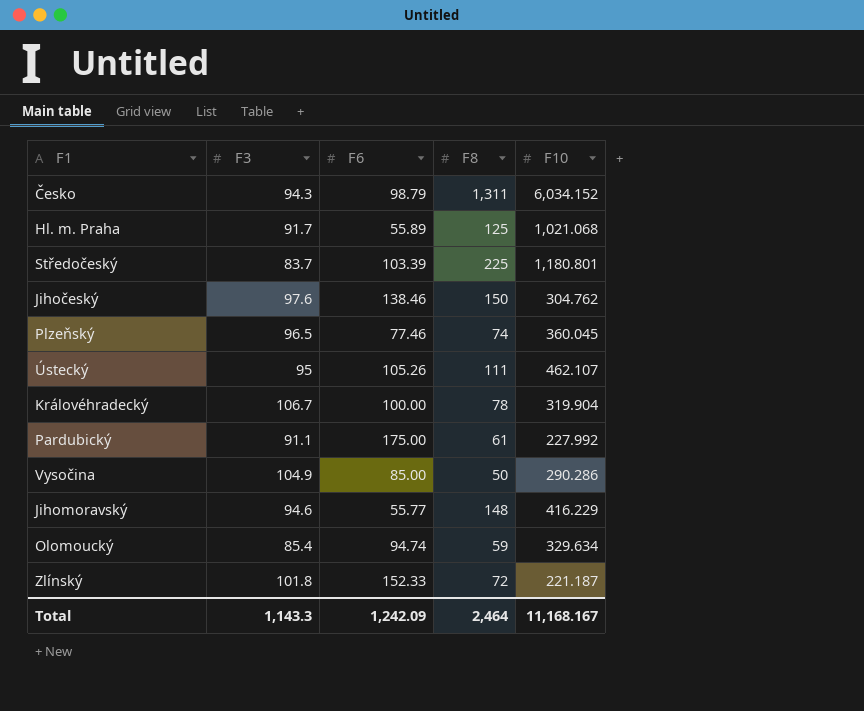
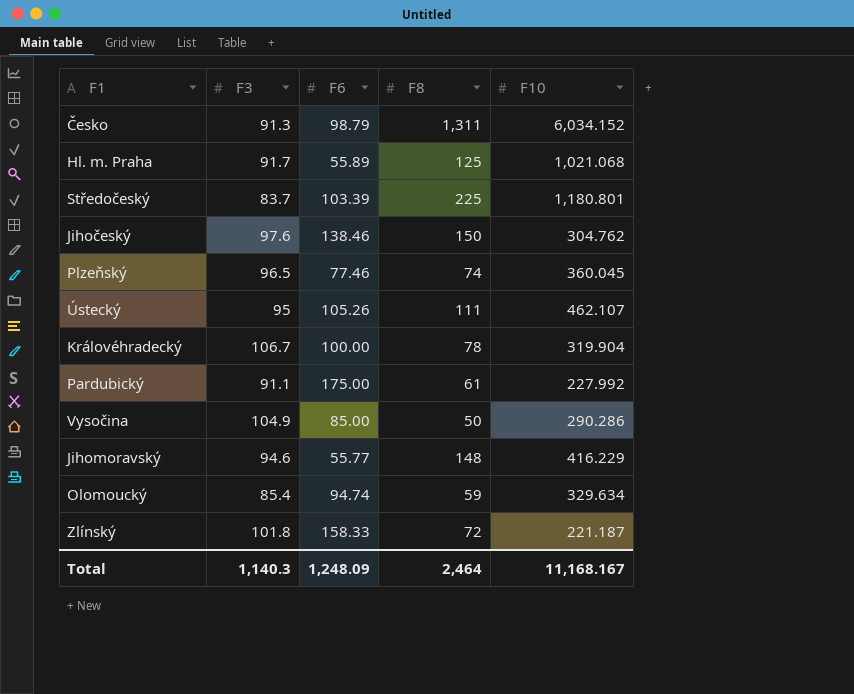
Česko | F3: 94.3 -> 91.3
Zlínský | F6: 152.33 -> 158.33
Total | F3: 1,143.3 -> 1,140.3
Total | F6: 1,242.09 -> 1,248.09

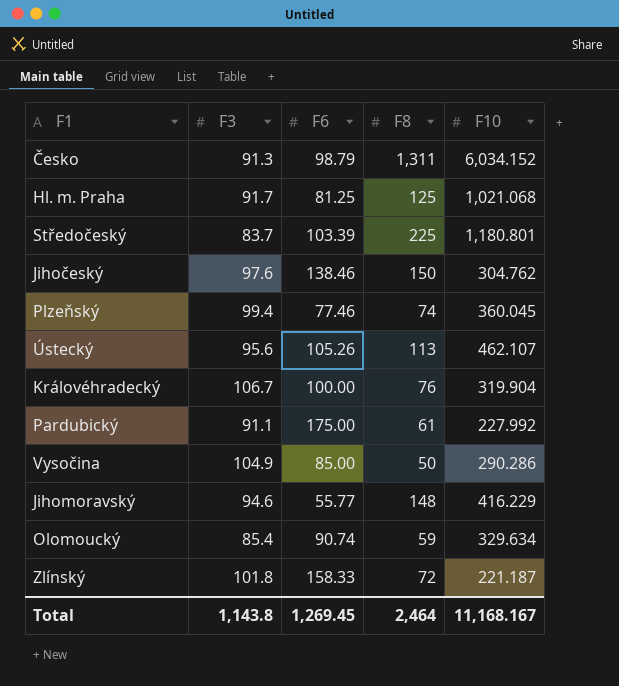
Hl. m. Praha | F6: 55.89 -> 81.25
Plzeňský | F3: 96.5 -> 99.4
Ústecký | F3: 95 -> 95.6
Ústecký | F8: 111 -> 113
Královéhradecký | F8: 78 -> 76
Olomoucký | F6: 94.74 -> 90.74
Total | F3: 1,140.3 -> 1,143.8
Total | F6: 1,248.09 -> 1,269.45

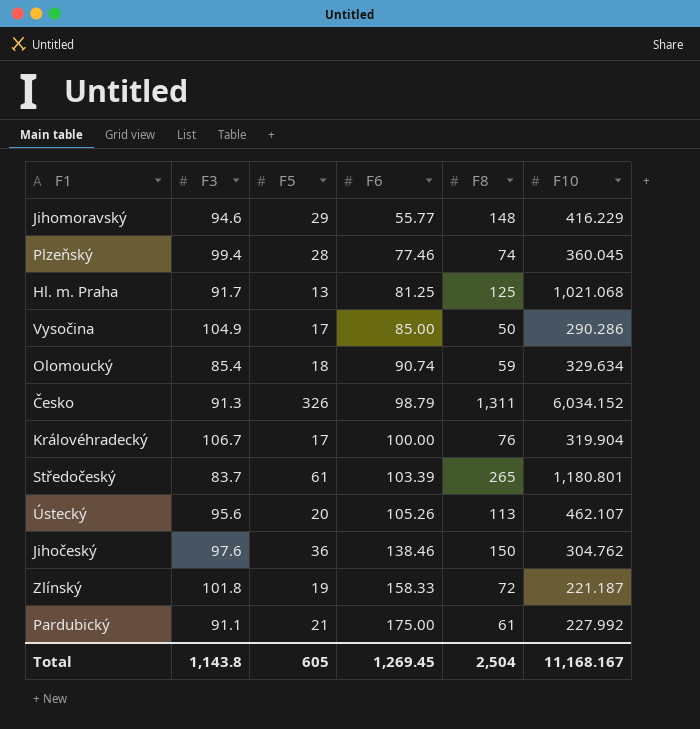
row order: none -> F6 ascending
column F5 | position: none -> 3
Středočeský | F8: 225 -> 265
Total | F8: 2,464 -> 2,504

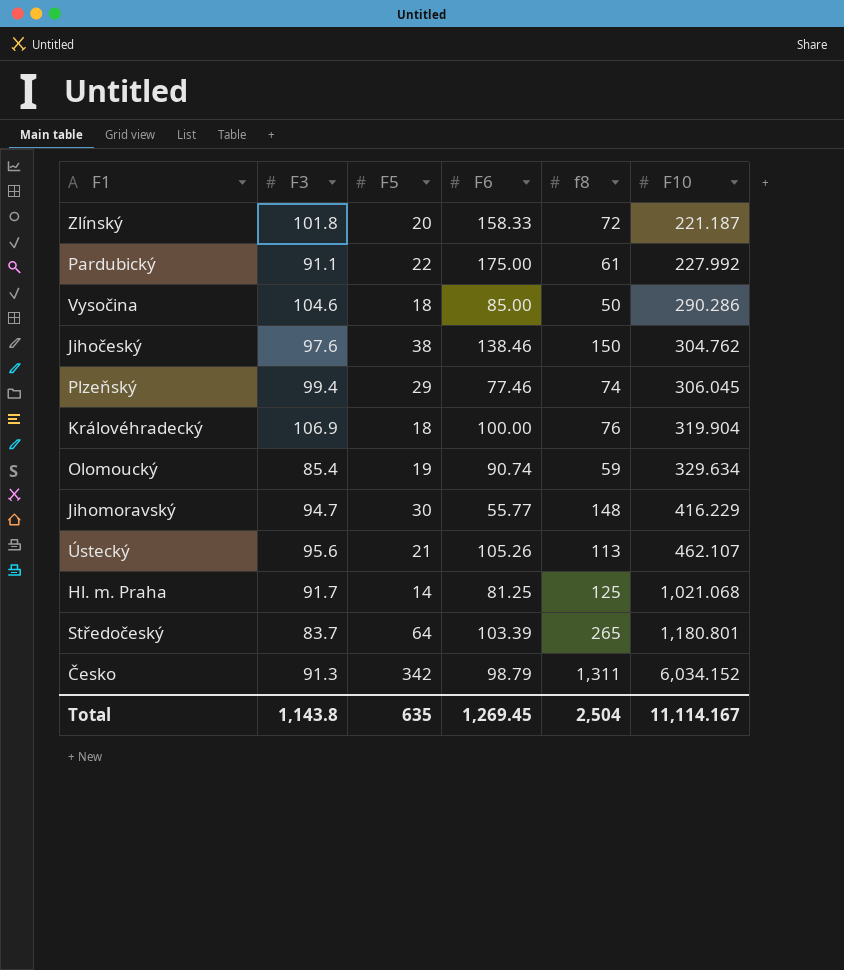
row order: F6 ascending -> F10 ascending
column name: F8 -> f8
Zlínský | F5: 19 -> 20
Pardubický | F5: 21 -> 22
Vysočina | F3: 104.9 -> 104.6
Vysočina | F5: 17 -> 18
Jihočeský | F5: 36 -> 38
Plzeňský | F5: 28 -> 29
Plzeňský | F10: 360.045 -> 306.045
Královéhradecký | F3: 106.7 -> 106.9
Královéhradecký | F5: 17 -> 18
Olomoucký | F5: 18 -> 19
Jihomoravský | F3: 94.6 -> 94.7
Jihomoravský | F5: 29 -> 30
Ústecký | F5: 20 -> 21
Hl. m. Praha | F5: 13 -> 14
Středočeský | F5: 61 -> 64
Česko | F5: 326 -> 342
Total | F5: 605 -> 635
Total | F10: 11,168.167 -> 11,114.167

